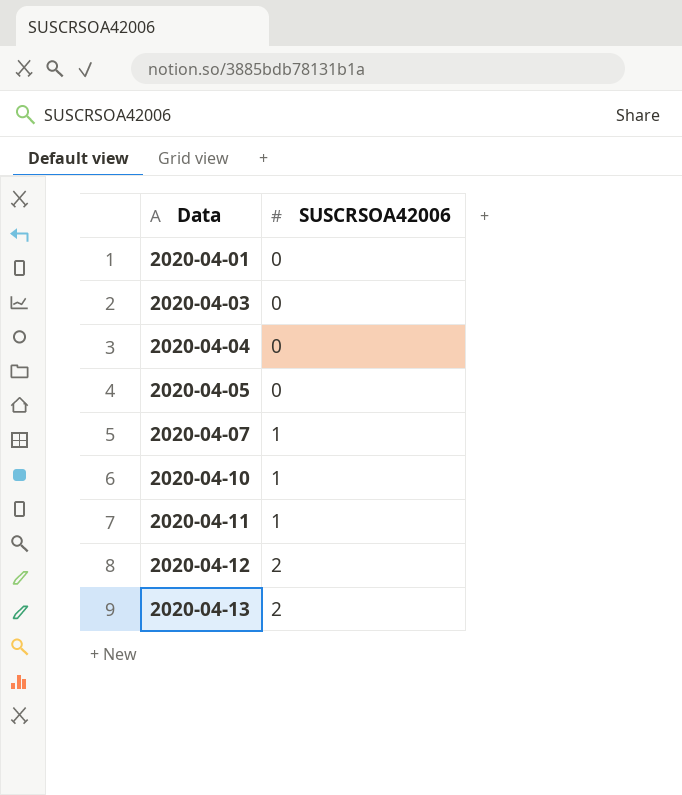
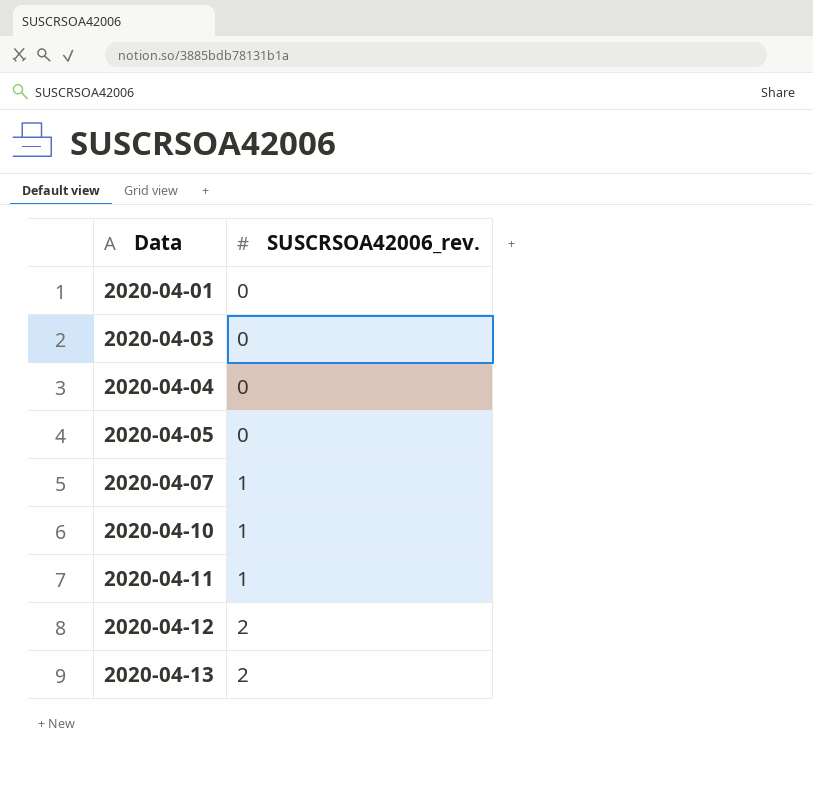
column name: SUSCRSOA42006 -> SUSCRSOA42006_rev.

